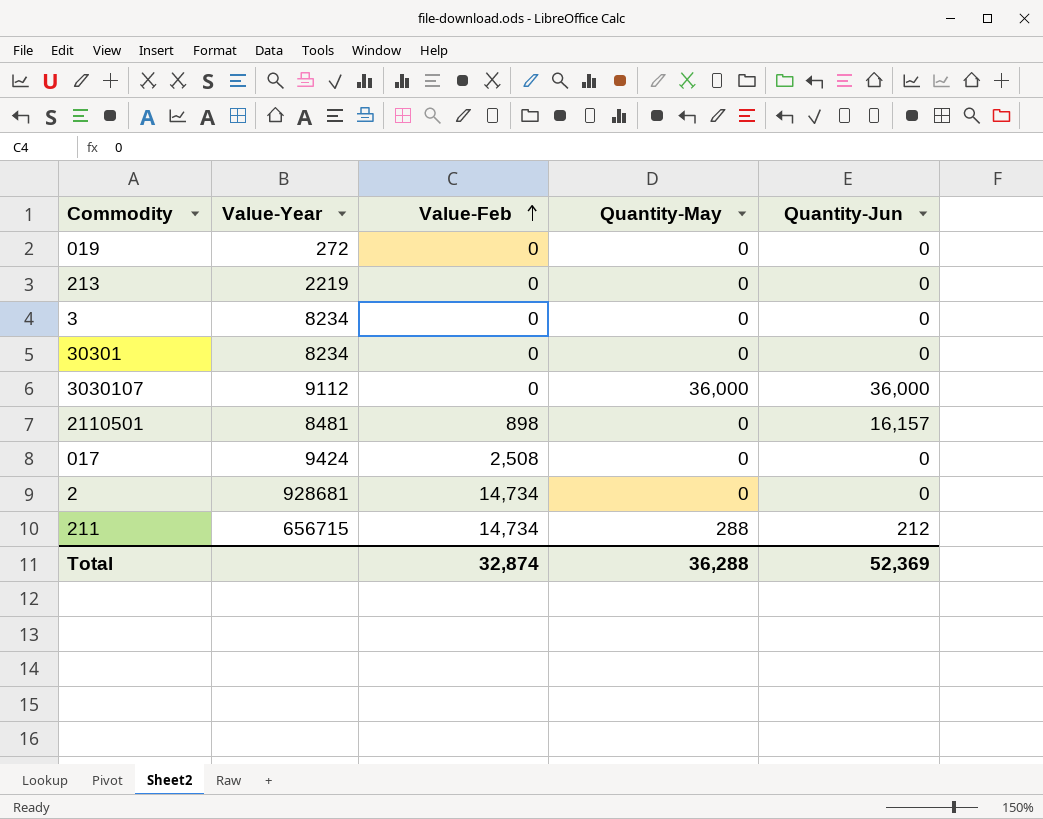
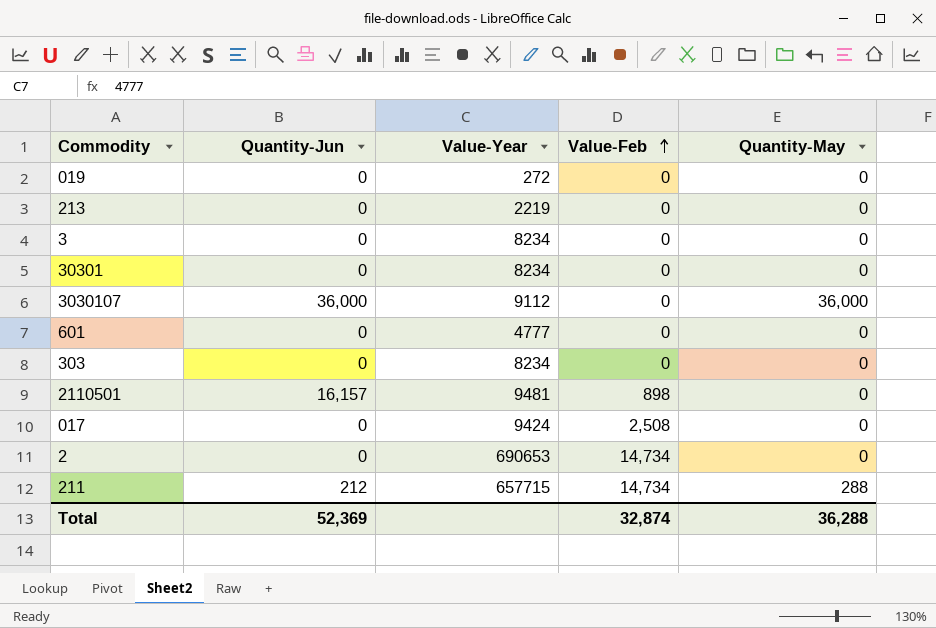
column Quantity-Jun | position: 5 -> 2
row 601: none -> 0 | 4777 | 0 | 0
row 303: none -> 0 | 8234 | 0 | 0
2110501 | Value-Year: 8481 -> 9481
2 | Value-Year: 928681 -> 690653
211 | Value-Year: 656715 -> 657715

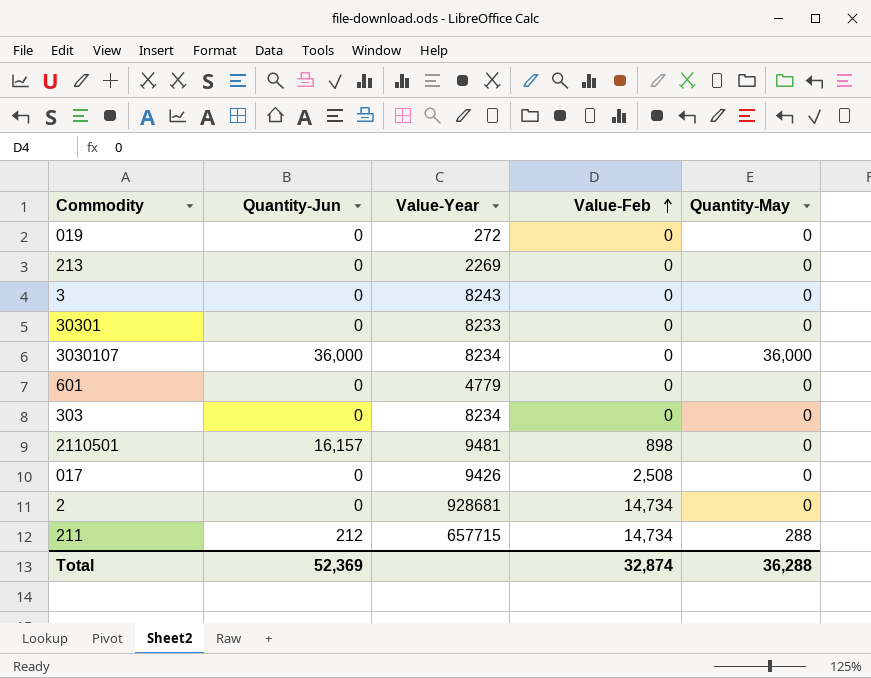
213 | Value-Year: 2219 -> 2269
3 | Value-Year: 8234 -> 8243
30301 | Value-Year: 8234 -> 8233
3030107 | Value-Year: 9112 -> 8234
601 | Value-Year: 4777 -> 4779
017 | Value-Year: 9424 -> 9426
2 | Value-Year: 690653 -> 928681

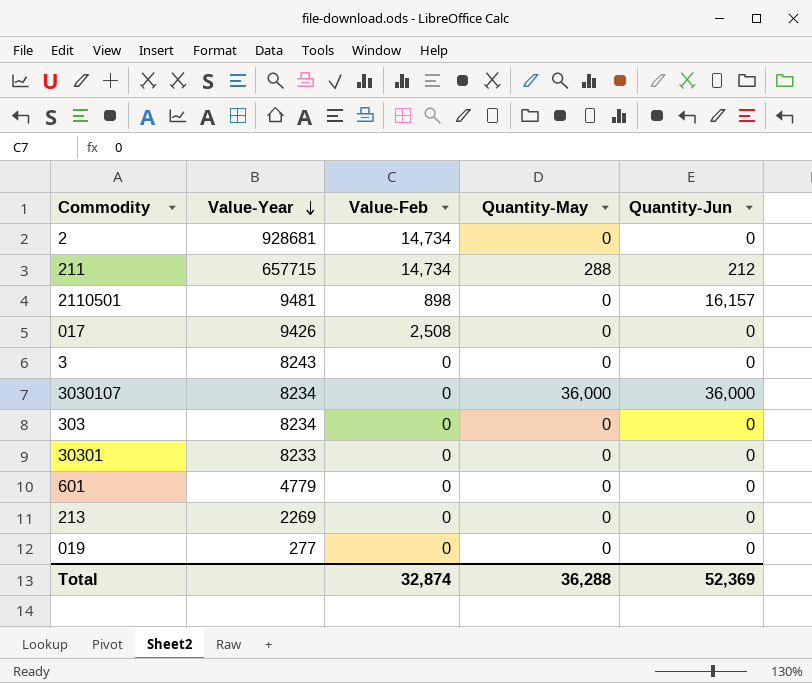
row order: Value-Feb ascending -> Value-Year descending
column Quantity-Jun | position: 2 -> 5
019 | Value-Year: 272 -> 277

